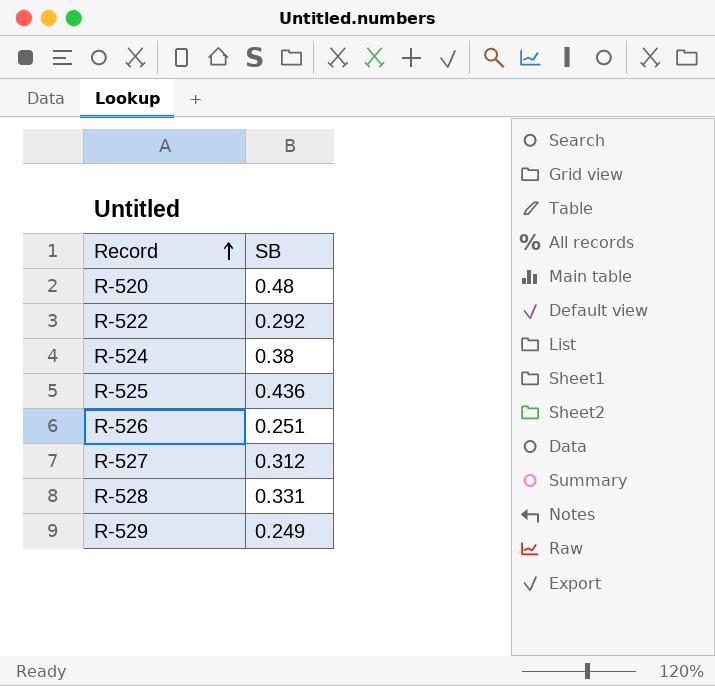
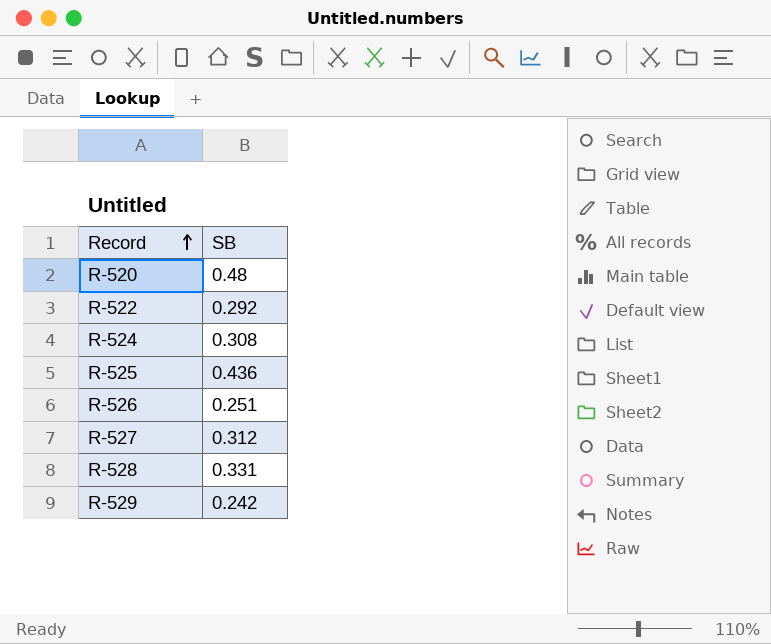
R-524 | SB: 0.38 -> 0.308
R-529 | SB: 0.249 -> 0.242

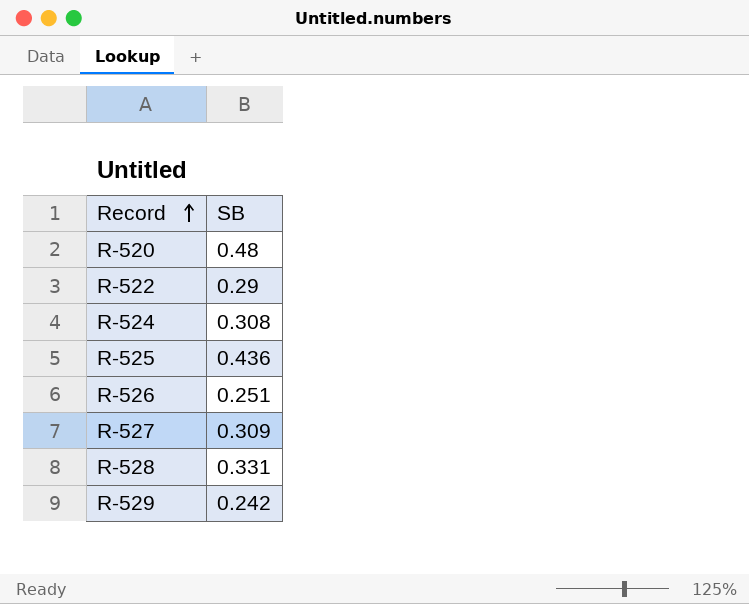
R-522 | SB: 0.292 -> 0.29
R-527 | SB: 0.312 -> 0.309

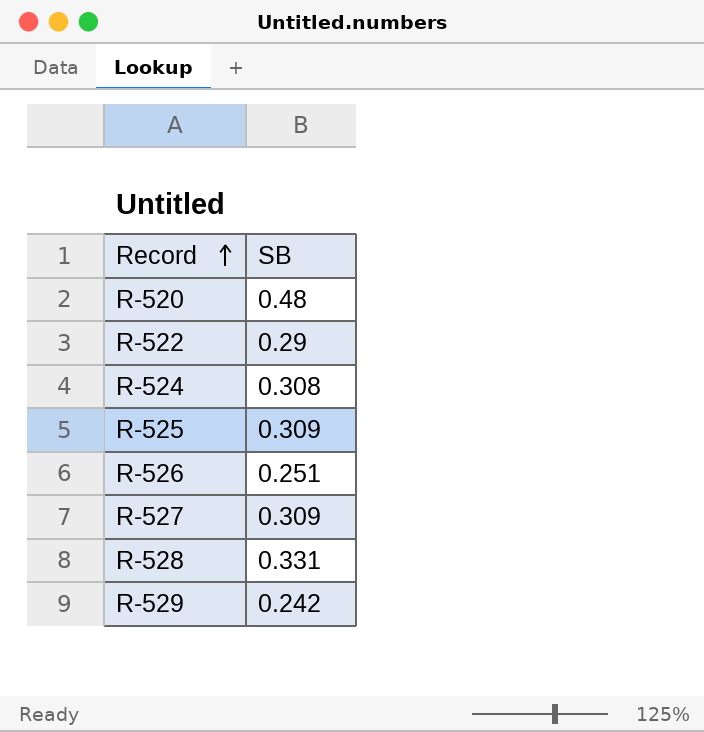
R-525 | SB: 0.436 -> 0.309

